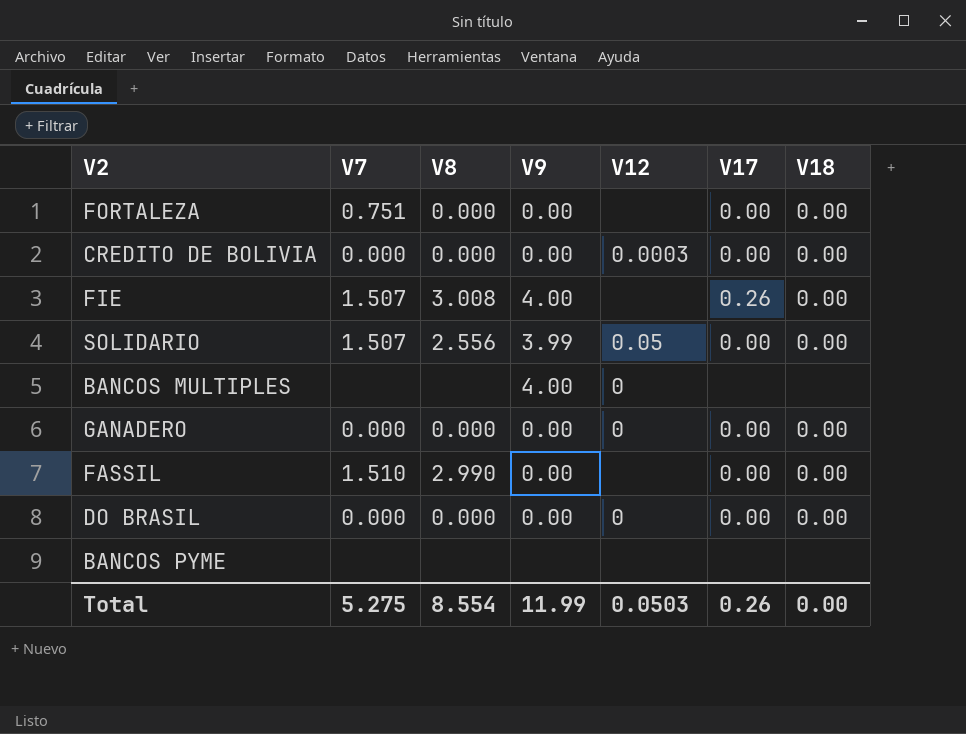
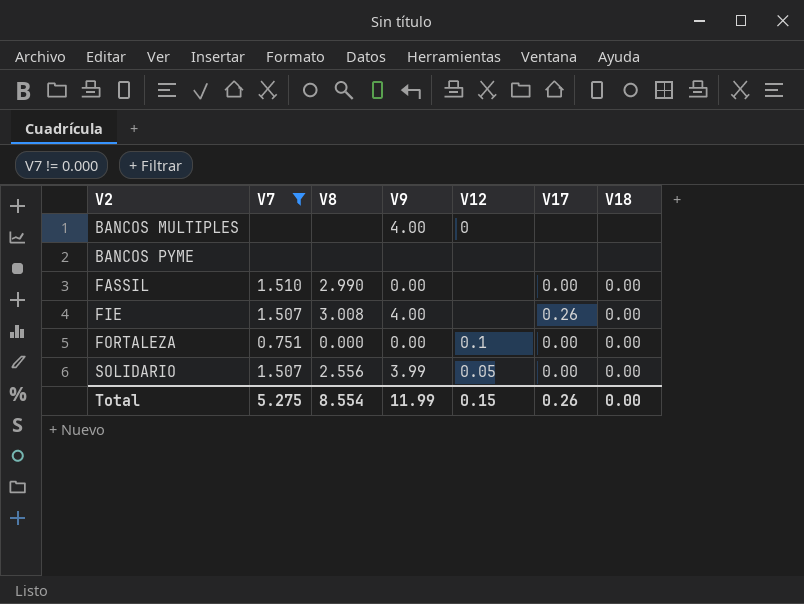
filter: none -> V7 != 0.000
row order: none -> V2 ascending
FORTALEZA | V12: none -> 0.1
Total | V12: 0.0503 -> 0.15

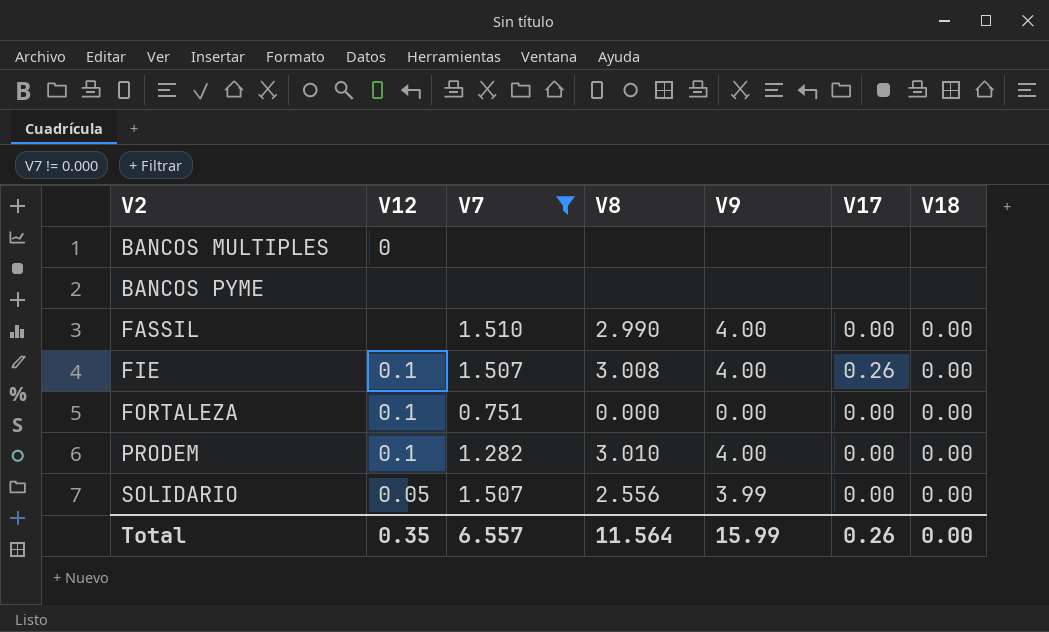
column V12 | position: 5 -> 2
BANCOS MULTIPLES | V9: 4.00 -> none
FASSIL | V9: 0.00 -> 4.00
FIE | V12: none -> 0.1
row PRODEM: none -> 0.1 | 1.282 | 3.010 | 4.00 | 0.00 | 0.00
Total | V12: 0.15 -> 0.35
Total | V7: 5.275 -> 6.557
Total | V8: 8.554 -> 11.564
Total | V9: 11.99 -> 15.99

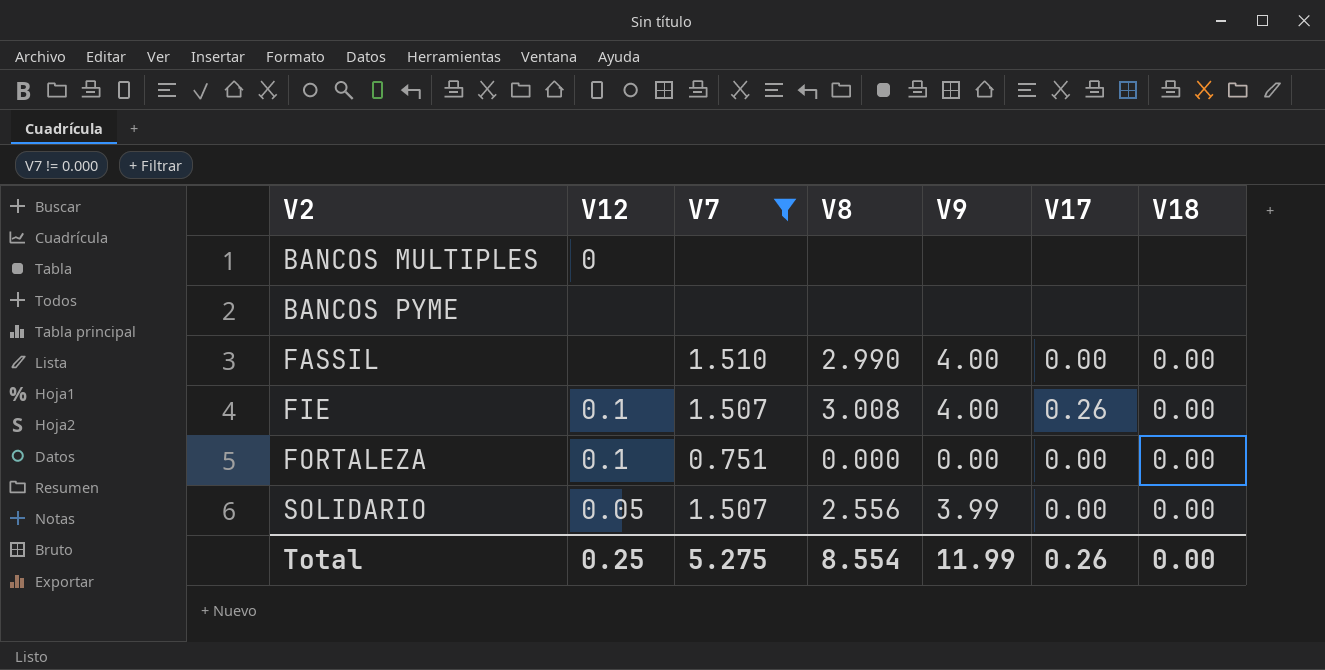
row PRODEM: 0.1 | 1.282 | 3.010 | 4.00 | 0.00 | 0.00 -> none
Total | V12: 0.35 -> 0.25
Total | V7: 6.557 -> 5.275
Total | V8: 11.564 -> 8.554
Total | V9: 15.99 -> 11.99

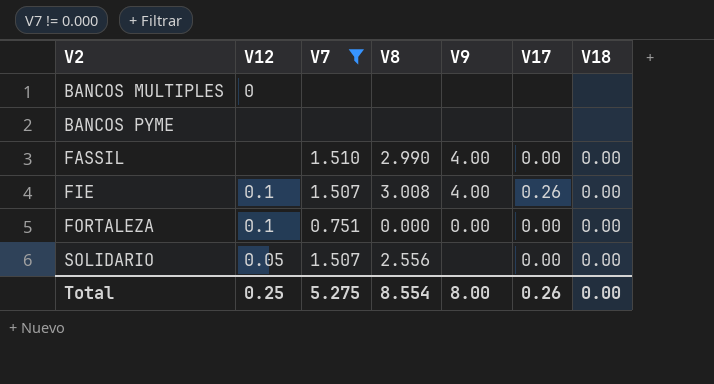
SOLIDARIO | V9: 3.99 -> none
Total | V9: 11.99 -> 8.00

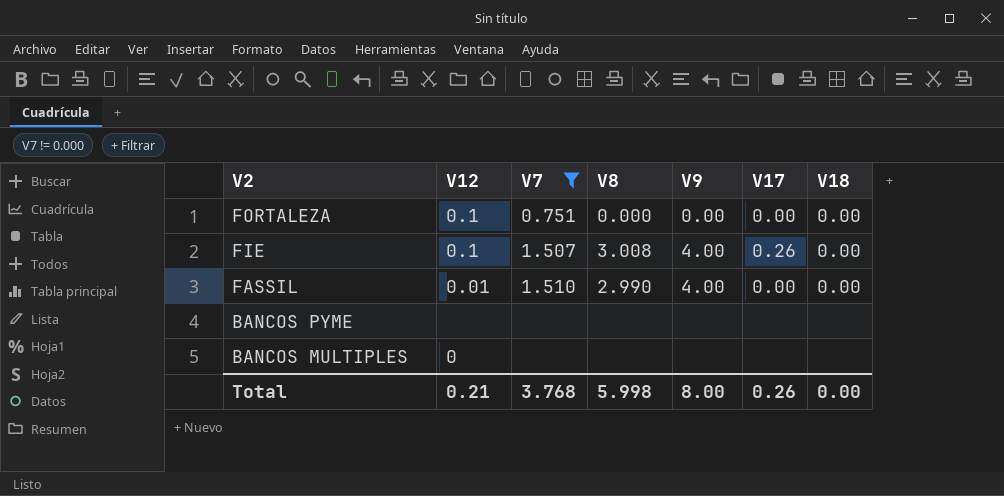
row order: V2 ascending -> V2 descending
row SOLIDARIO: 0.05 | 1.507 | 2.556 | none | 0.00 | 0.00 -> none
FASSIL | V12: none -> 0.01
Total | V12: 0.25 -> 0.21
Total | V7: 5.275 -> 3.768
Total | V8: 8.554 -> 5.998

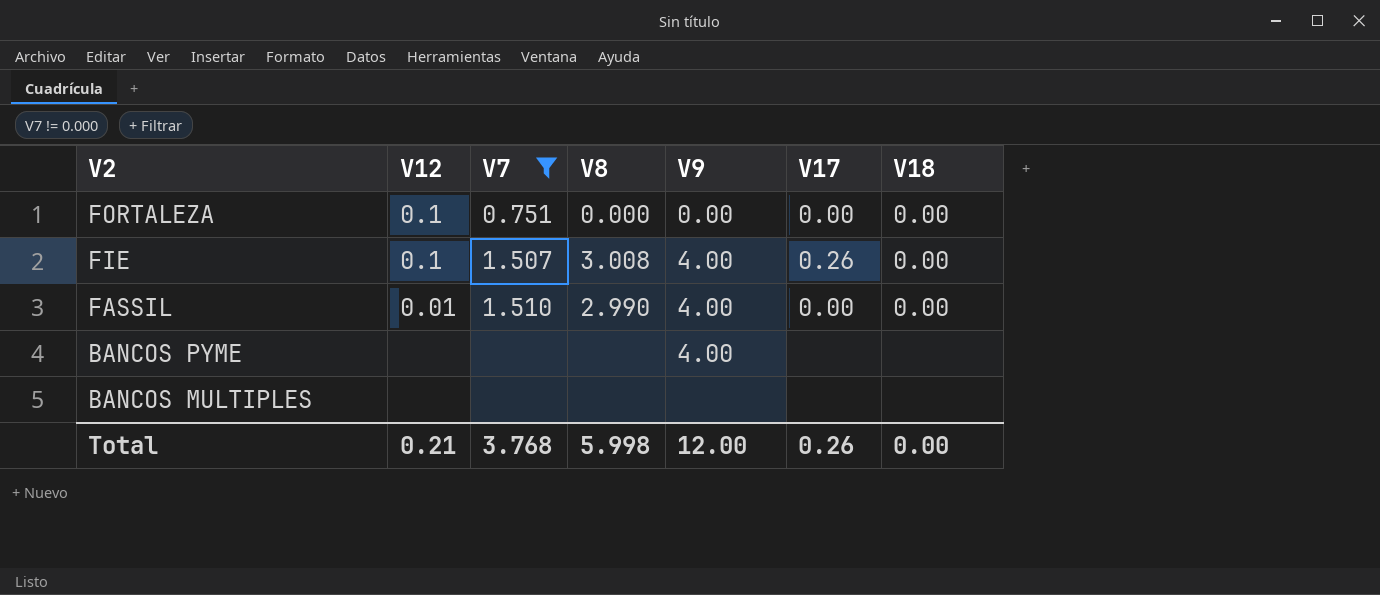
BANCOS PYME | V9: none -> 4.00
BANCOS MULTIPLES | V12: 0 -> none
Total | V9: 8.00 -> 12.00

